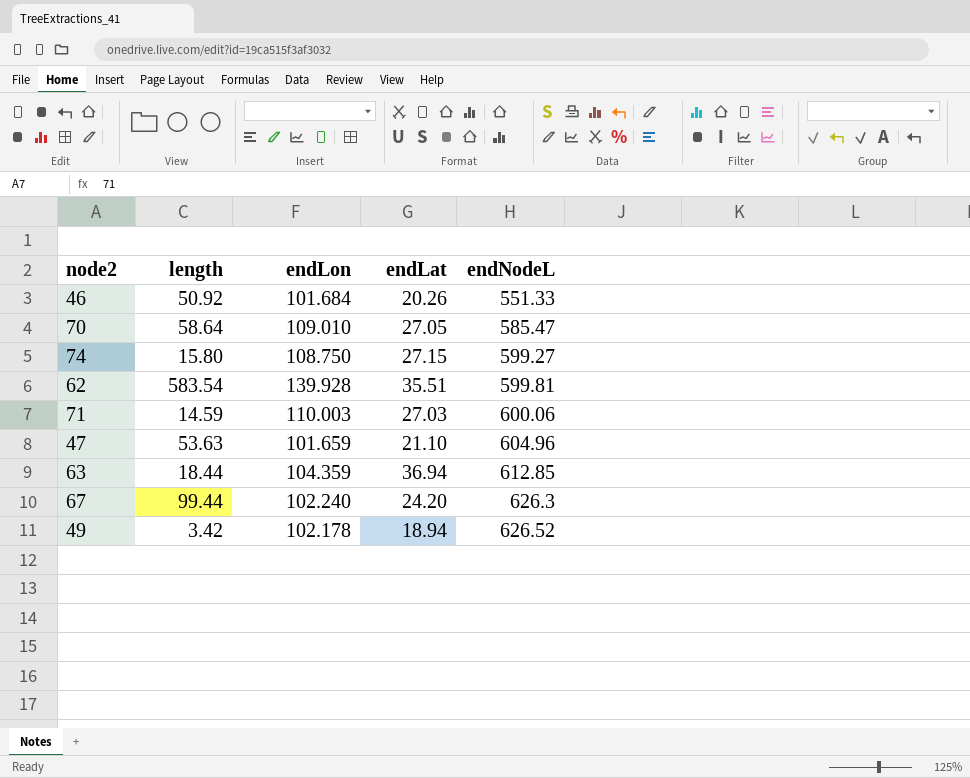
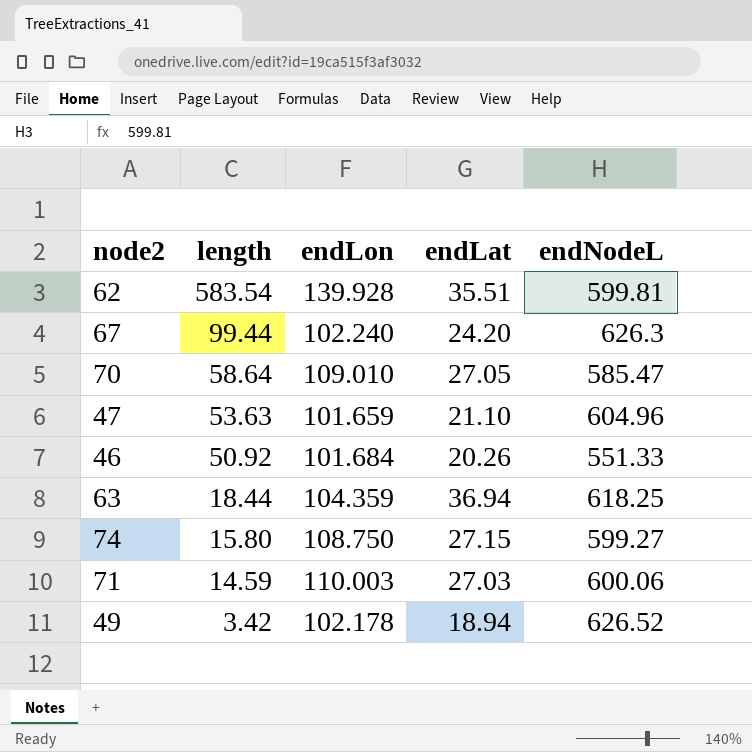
row order: endNodeL ascending -> length descending
63 | endNodeL: 612.85 -> 618.25

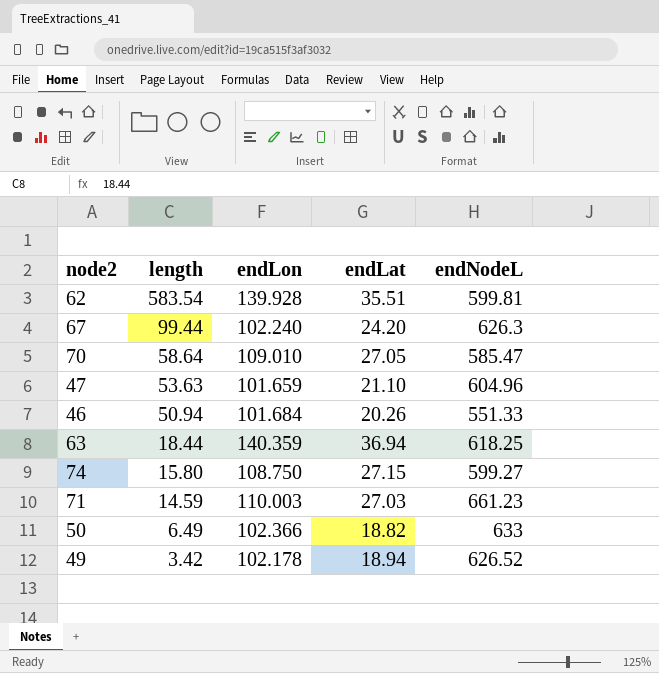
46 | length: 50.92 -> 50.94
63 | endLon: 104.359 -> 140.359
71 | endNodeL: 600.06 -> 661.23
row 50: none -> 6.49 | 102.366 | 18.82 | 633

